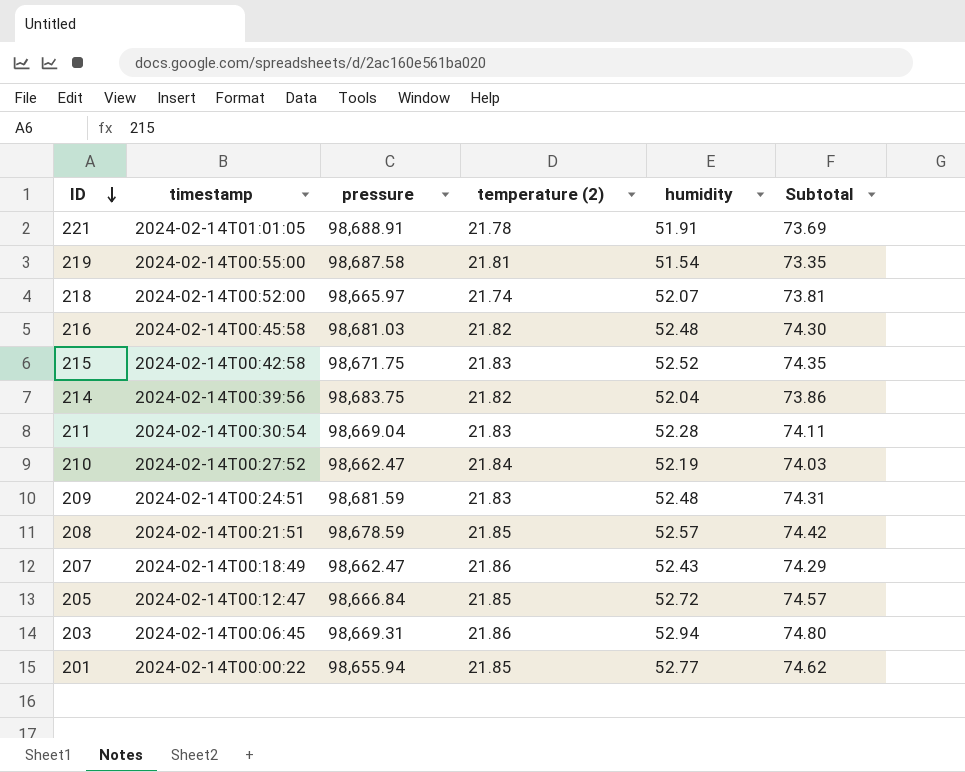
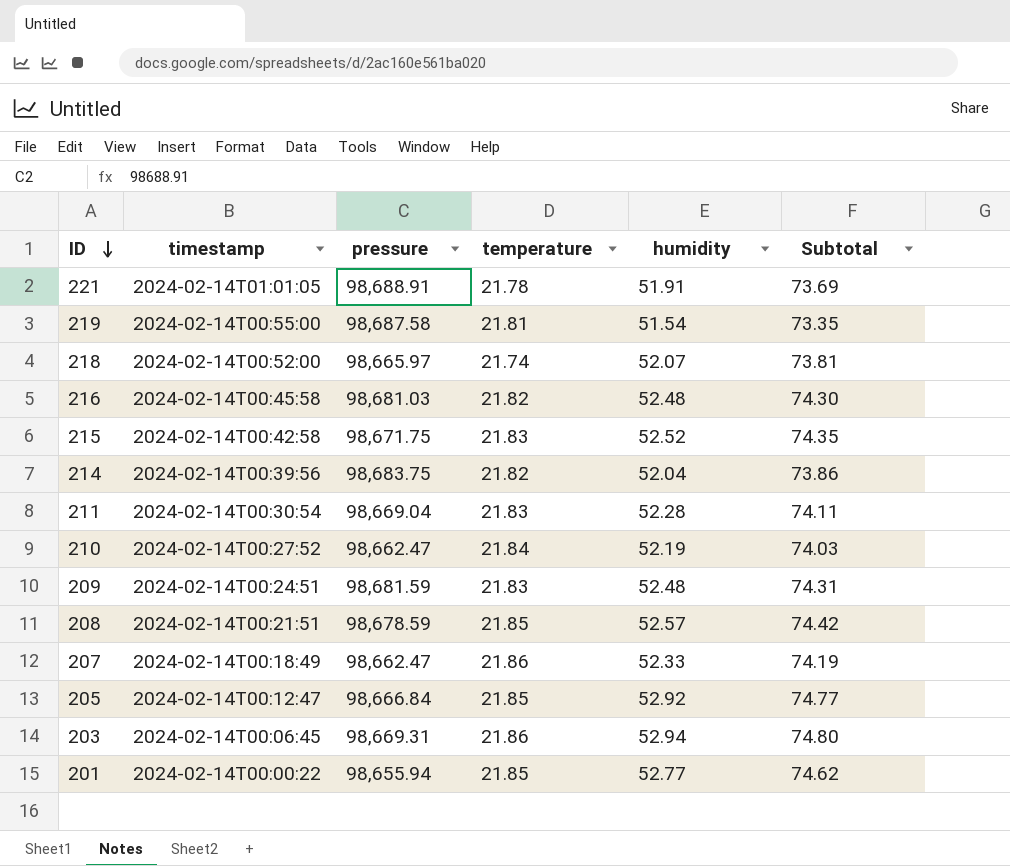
column name: temperature (2) -> temperature
207 | humidity: 52.43 -> 52.33
207 | Subtotal: 74.29 -> 74.19
205 | humidity: 52.72 -> 52.92
205 | Subtotal: 74.57 -> 74.77

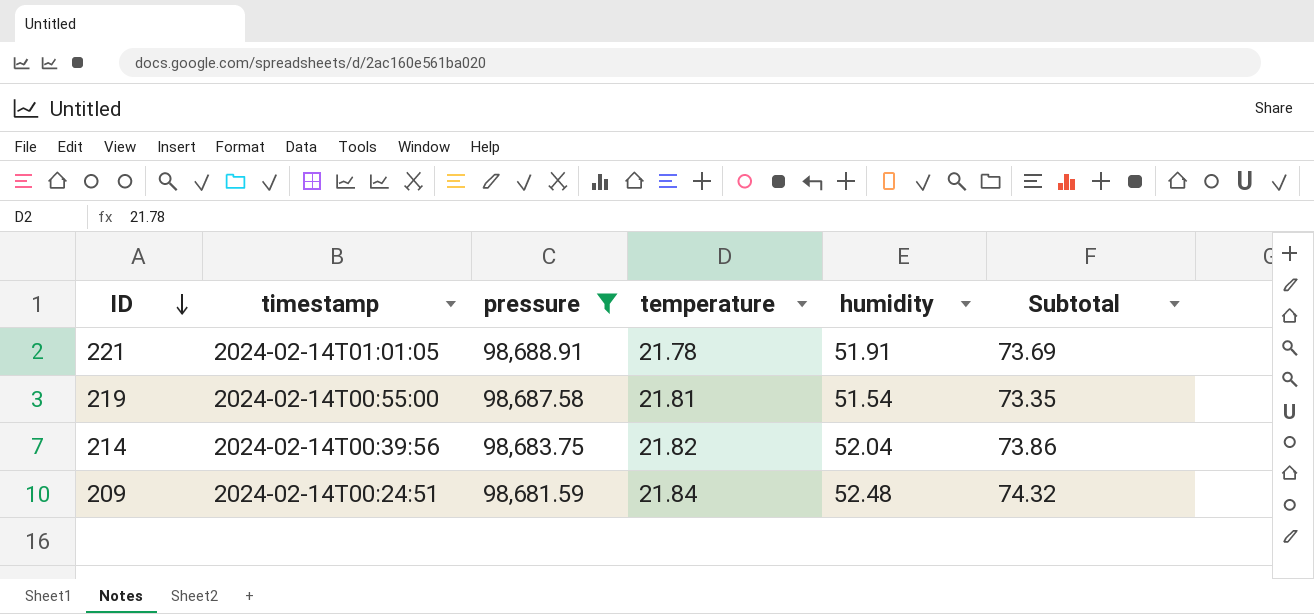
filter: none -> pressure >= 98,681.59
209 | temperature: 21.83 -> 21.84
209 | Subtotal: 74.31 -> 74.32

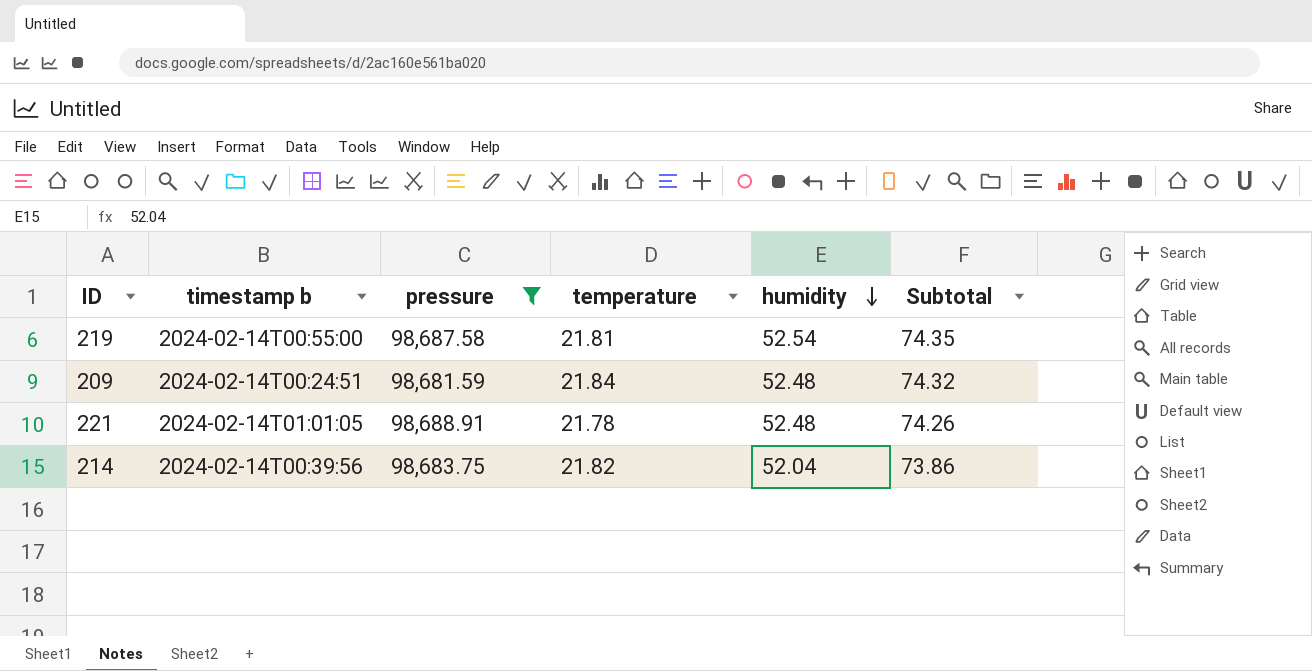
row order: ID descending -> humidity descending
column name: timestamp -> timestamp b
219 | humidity: 51.54 -> 52.54
219 | Subtotal: 73.35 -> 74.35
221 | humidity: 51.91 -> 52.48
221 | Subtotal: 73.69 -> 74.26

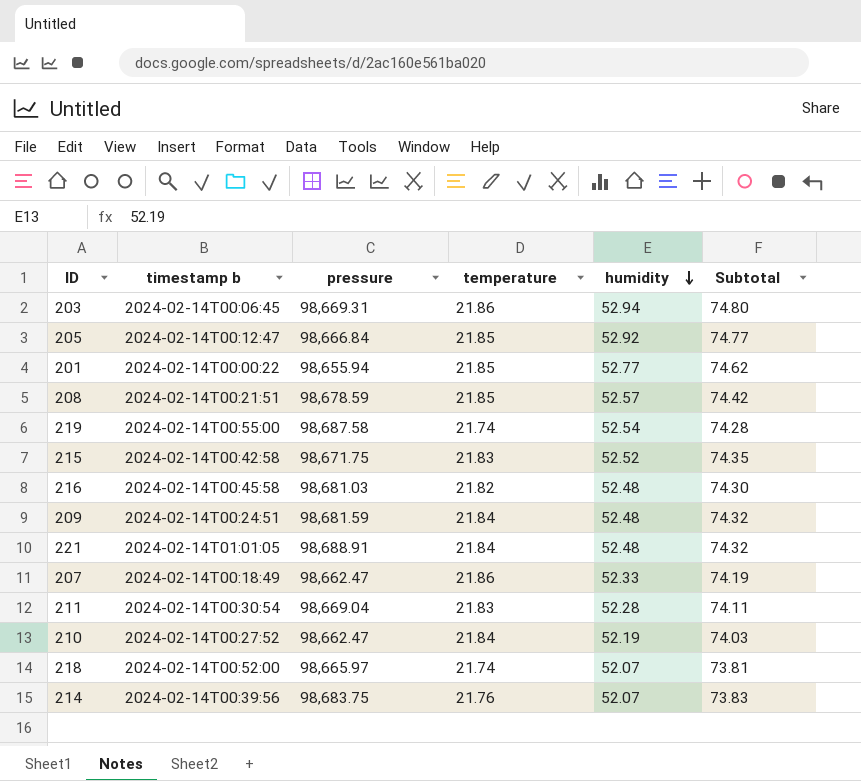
filter: pressure >= 98,681.59 -> none
219 | temperature: 21.81 -> 21.74
219 | Subtotal: 74.35 -> 74.28
221 | temperature: 21.78 -> 21.84
221 | Subtotal: 74.26 -> 74.32
214 | temperature: 21.82 -> 21.76
214 | humidity: 52.04 -> 52.07
214 | Subtotal: 73.86 -> 73.83

